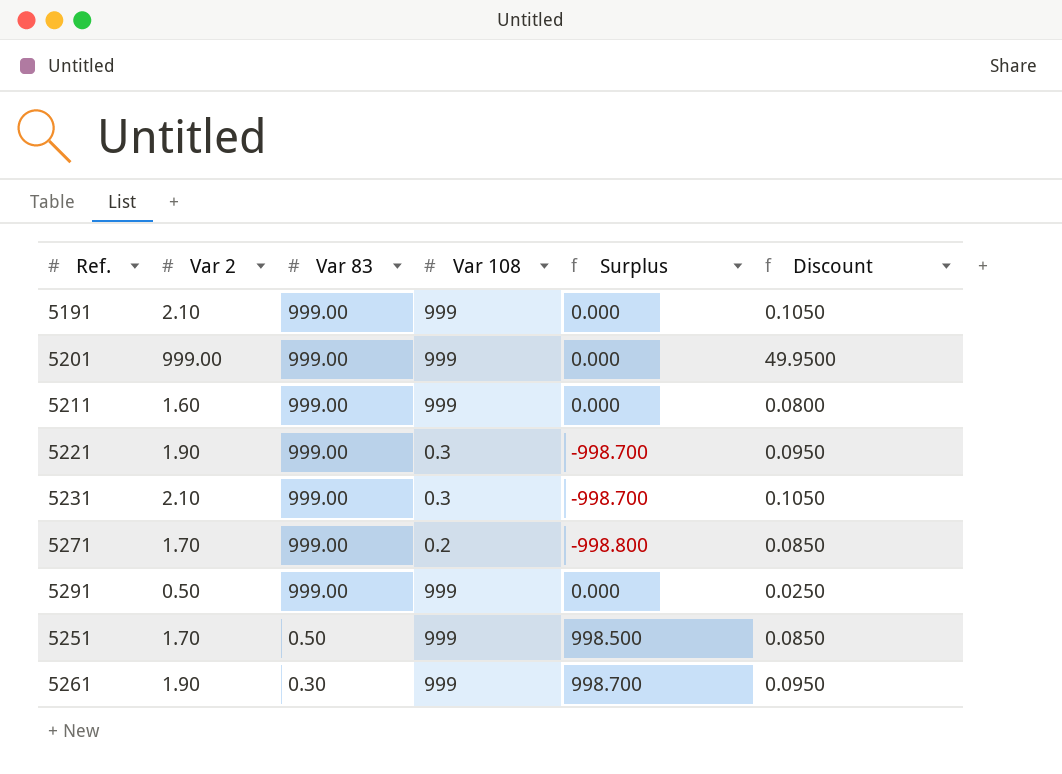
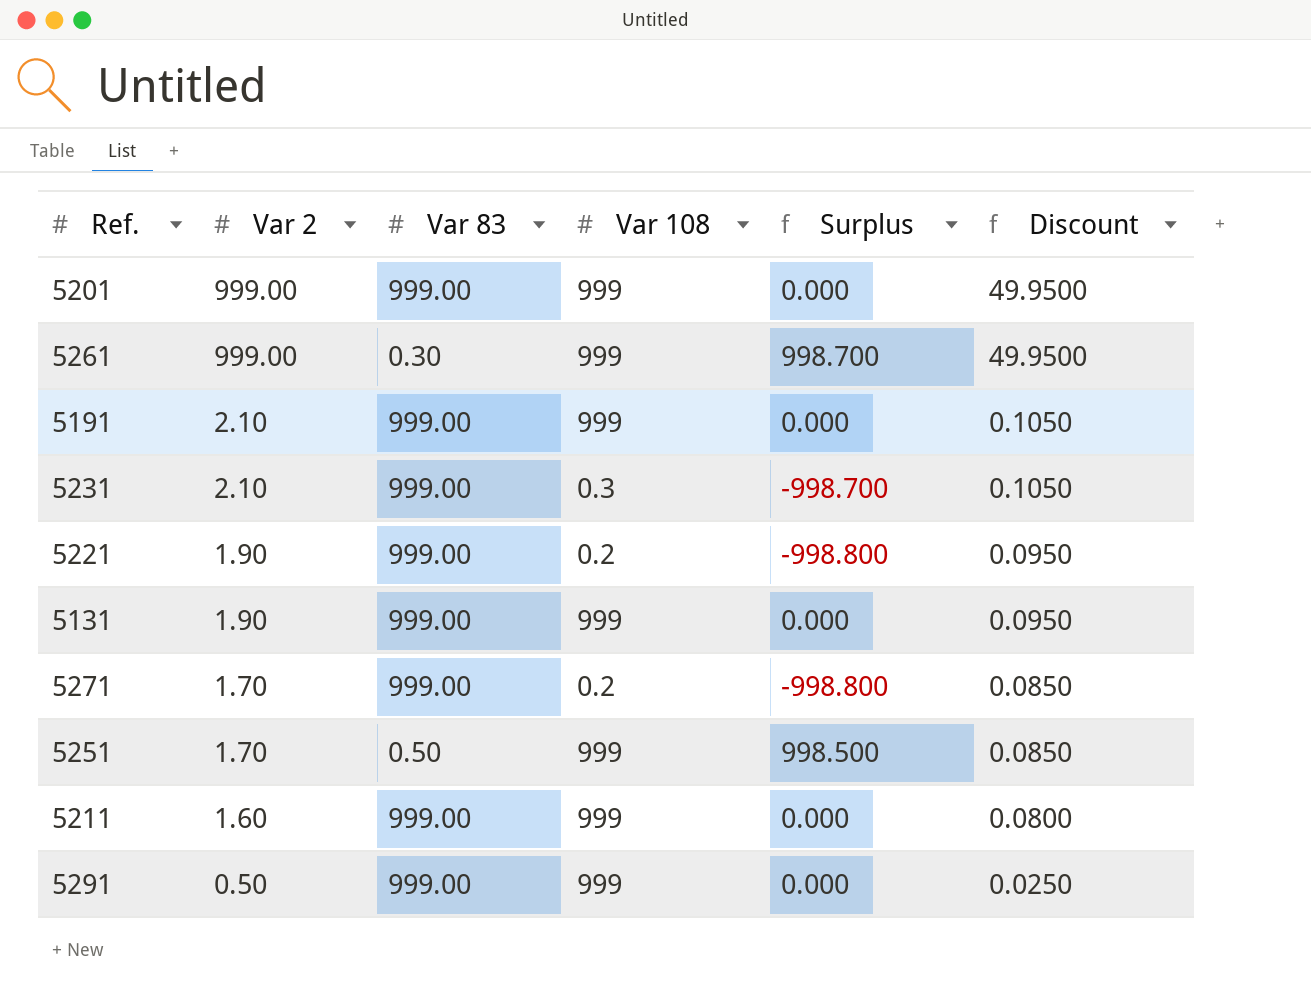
row order: Var 83 descending -> Var 2 descending
5261 | Var 2: 1.90 -> 999.00
5261 | Discount: 0.0950 -> 49.9500
5221 | Var 108: 0.3 -> 0.2
5221 | Surplus: -998.700 -> -998.800
row 5131: none -> 1.90 | 999.00 | 999 | 0.000 | 0.0950

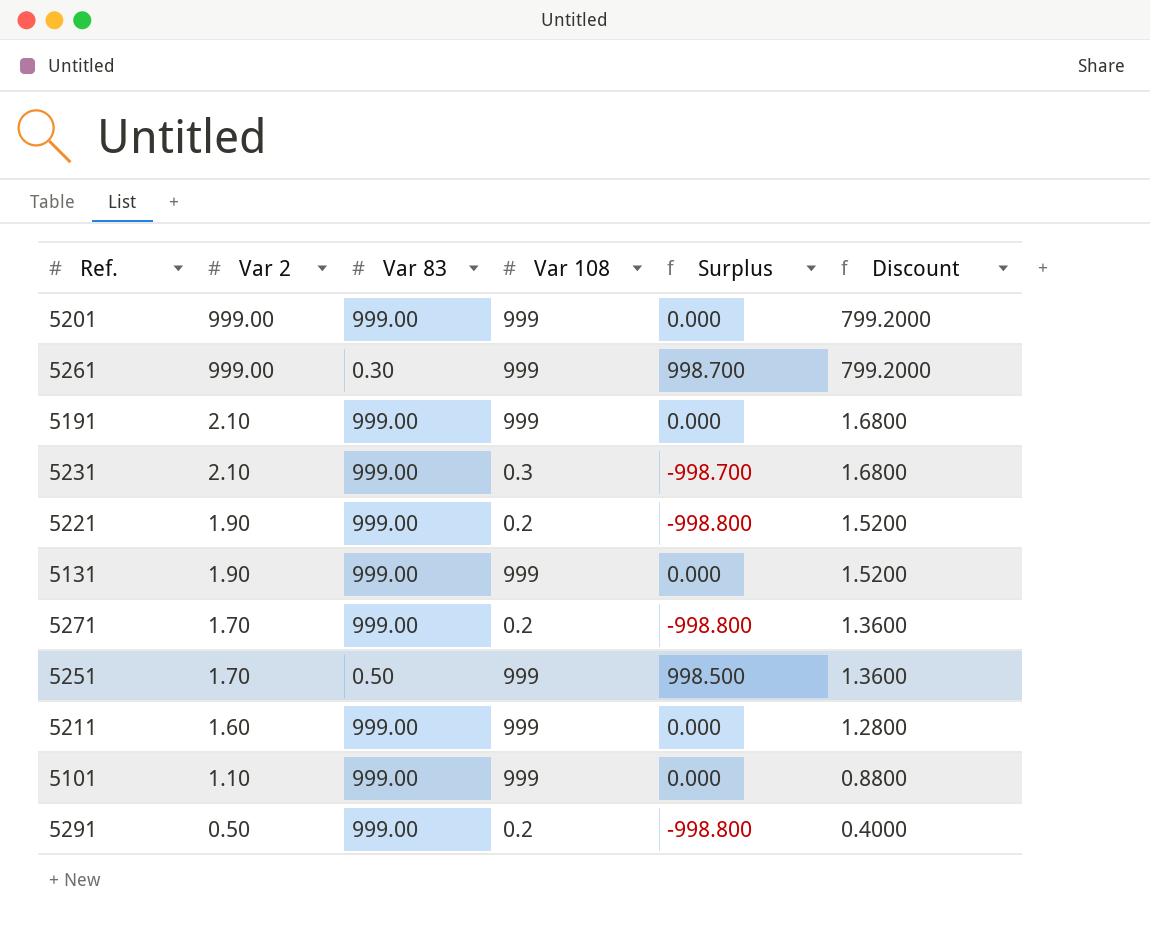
column Discount | formula: [Var 2] * 0.05 -> [Var 2] * 0.8
row 5101: none -> 1.10 | 999.00 | 999 | 0.000 | 0.8800
5291 | Var 108: 999 -> 0.2
5291 | Surplus: 0.000 -> -998.800

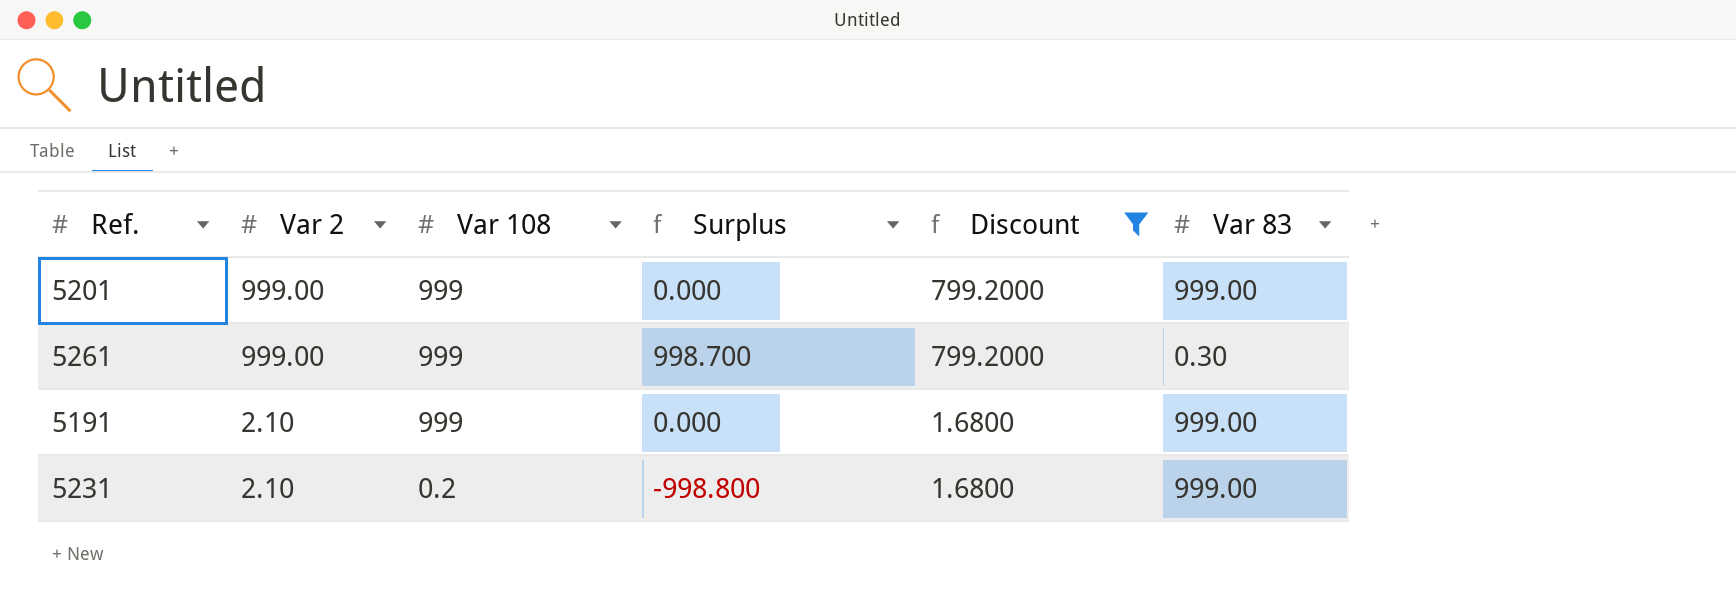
filter: none -> Discount >= 1.6800
column Var 83 | position: 3 -> 6
5231 | Var 108: 0.3 -> 0.2
5231 | Surplus: -998.700 -> -998.800

